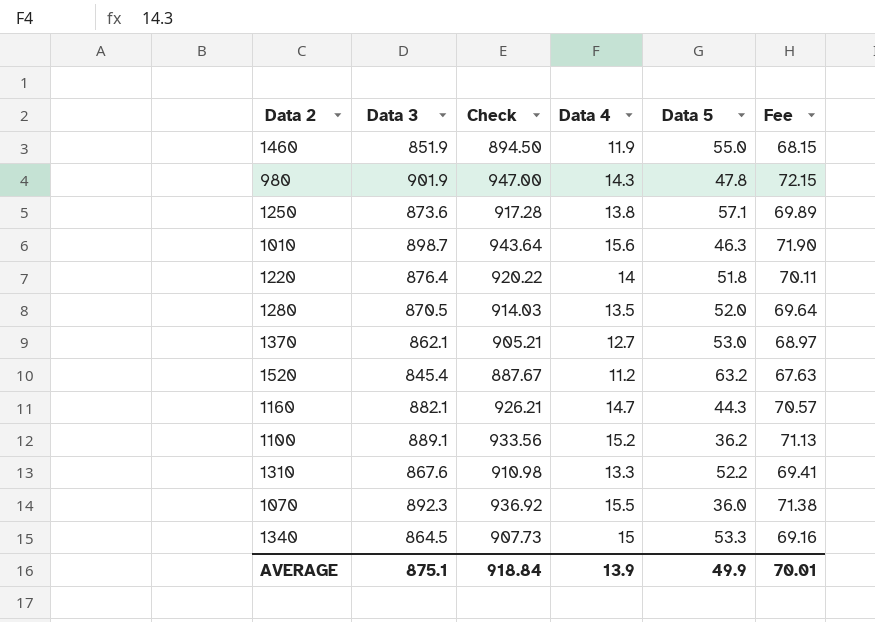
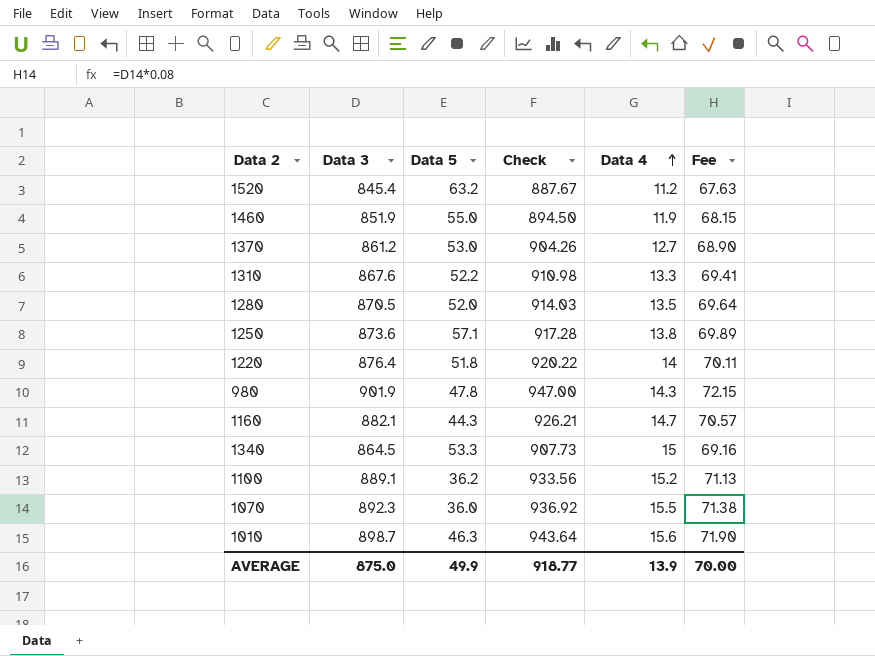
row order: none -> Data 4 ascending
column Data 5 | position: 5 -> 3
1370 | Data 3: 862.1 -> 861.2
1370 | Check: 905.21 -> 904.26
1370 | Fee: 68.97 -> 68.90
AVERAGE | Data 3: 875.1 -> 875.0
AVERAGE | Check: 918.84 -> 918.77
AVERAGE | Fee: 70.01 -> 70.00

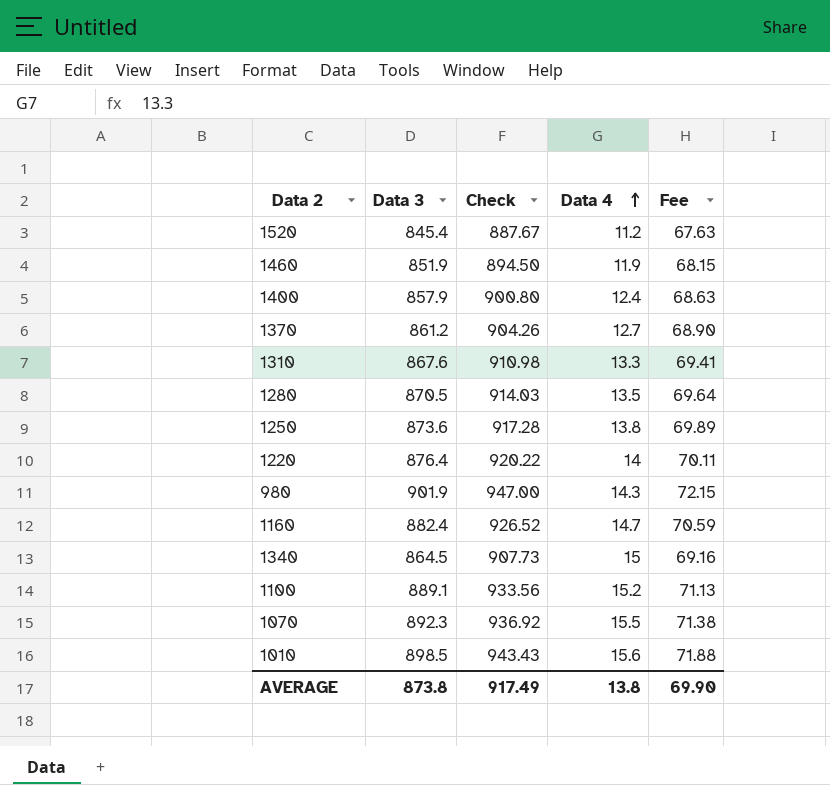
column Data 5 | position: 3 -> none
row 1400: none -> 857.9 | 900.80 | 12.4 | 68.63
1160 | Data 3: 882.1 -> 882.4
1160 | Check: 926.21 -> 926.52
1160 | Fee: 70.57 -> 70.59
1010 | Data 3: 898.7 -> 898.5
1010 | Check: 943.64 -> 943.43
1010 | Fee: 71.90 -> 71.88
AVERAGE | Data 3: 875.0 -> 873.8
AVERAGE | Check: 918.77 -> 917.49
AVERAGE | Data 4: 13.9 -> 13.8
AVERAGE | Fee: 70.00 -> 69.90

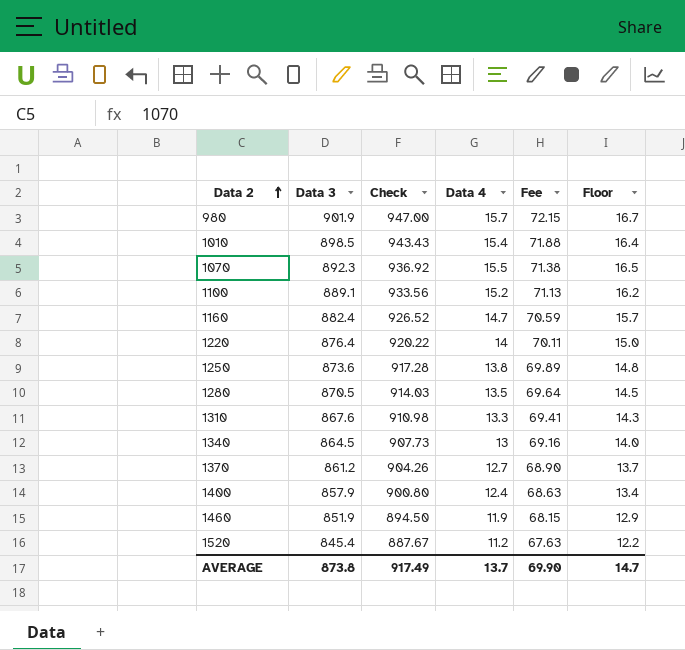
row order: Data 4 ascending -> Data 2 ascending
column Floor | formula: none -> [Data 4] + 1
980 | Data 4: 14.3 -> 15.7
1010 | Data 4: 15.6 -> 15.4
1340 | Data 4: 15 -> 13
AVERAGE | Data 4: 13.8 -> 13.7

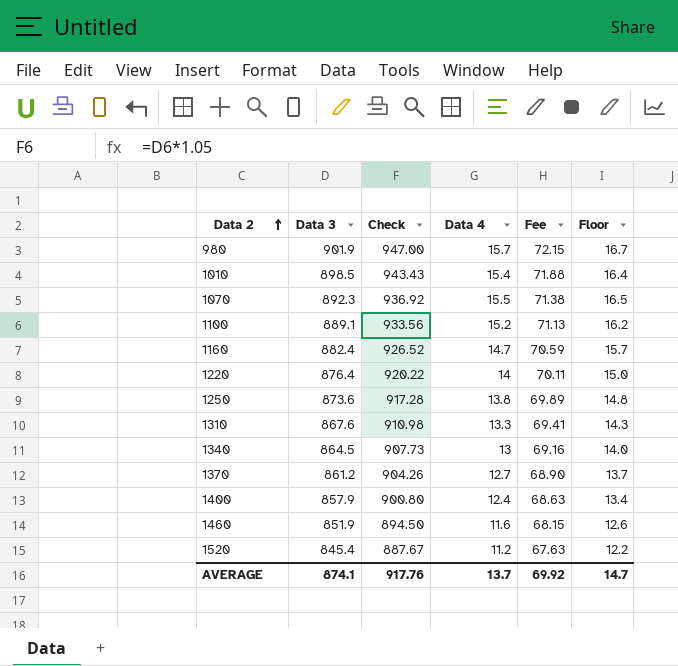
row 1280: 870.5 | 914.03 | 13.5 | 69.64 | 14.5 -> none
1460 | Data 4: 11.9 -> 11.6
1460 | Floor: 12.9 -> 12.6
AVERAGE | Data 3: 873.8 -> 874.1
AVERAGE | Check: 917.49 -> 917.76
AVERAGE | Fee: 69.90 -> 69.92

